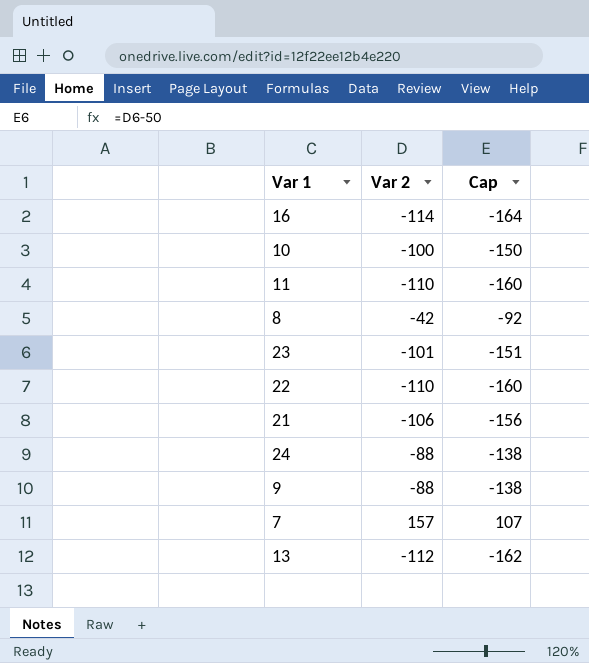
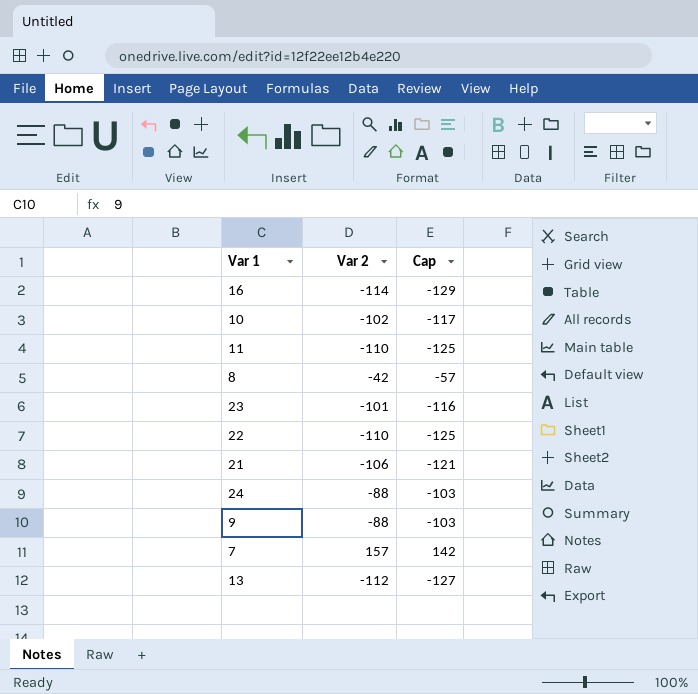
column Cap | formula: [Var 2] - 50 -> [Var 2] - 15
10 | Var 2: -100 -> -102

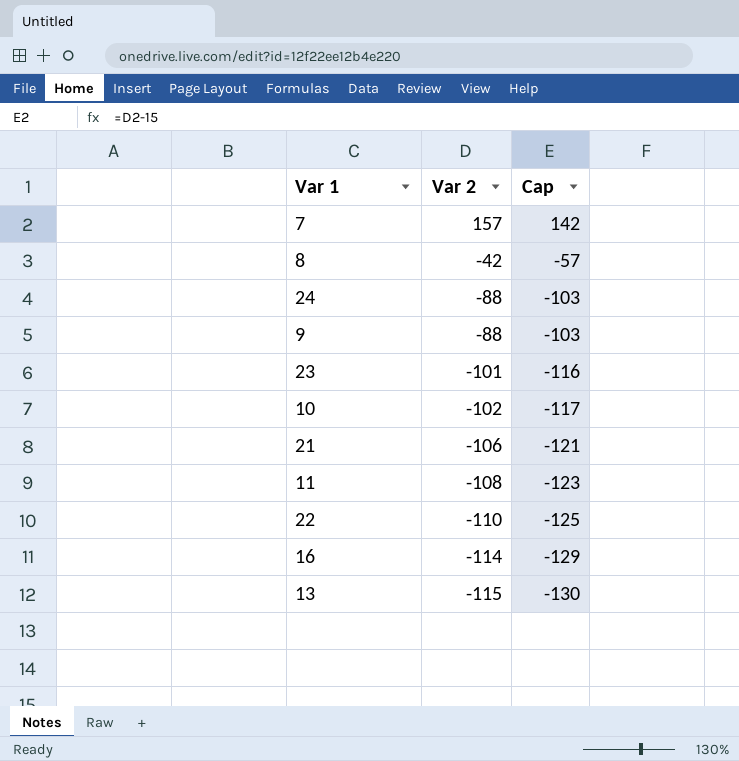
row order: none -> Var 2 descending
11 | Var 2: -110 -> -108
11 | Cap: -125 -> -123
13 | Var 2: -112 -> -115
13 | Cap: -127 -> -130

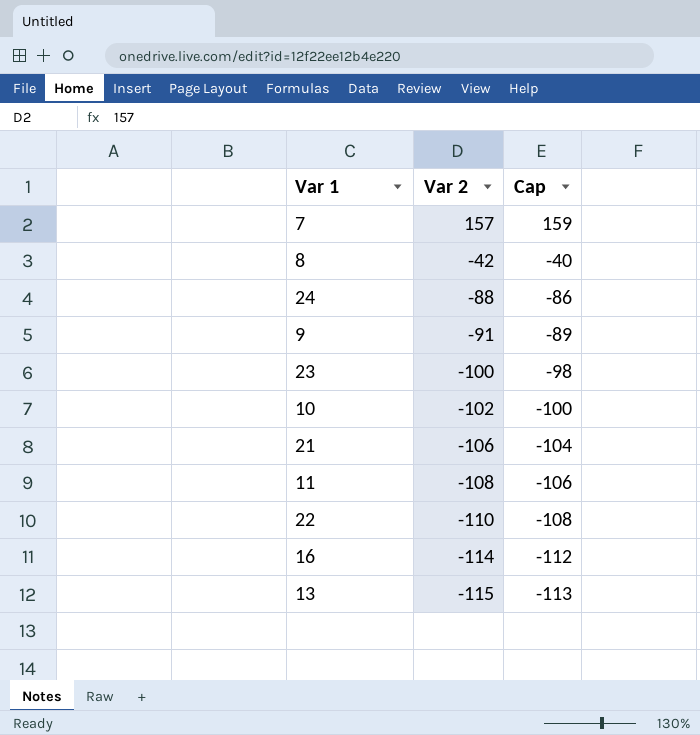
column Cap | formula: [Var 2] - 15 -> [Var 2] + 2
9 | Var 2: -88 -> -91
23 | Var 2: -101 -> -100

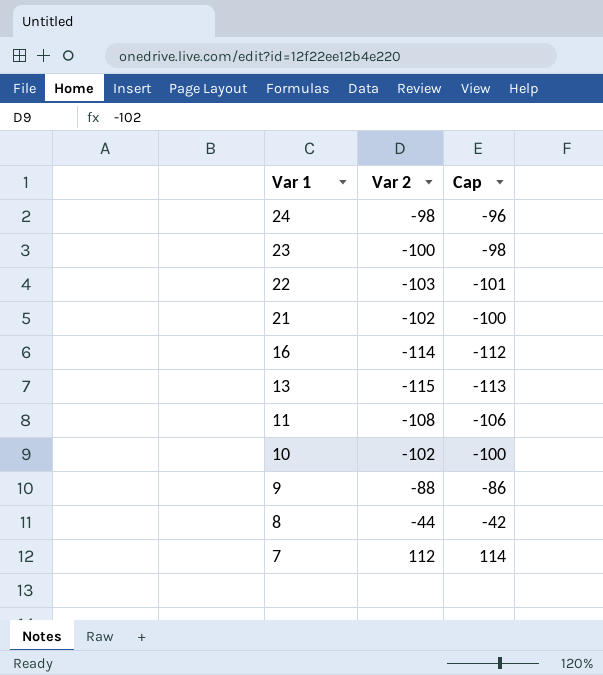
row order: Var 2 descending -> Var 1 descending
24 | Var 2: -88 -> -98
24 | Cap: -86 -> -96
22 | Var 2: -110 -> -103
22 | Cap: -108 -> -101
21 | Var 2: -106 -> -102
21 | Cap: -104 -> -100
9 | Var 2: -91 -> -88
9 | Cap: -89 -> -86
8 | Var 2: -42 -> -44
8 | Cap: -40 -> -42
7 | Var 2: 157 -> 112
7 | Cap: 159 -> 114

